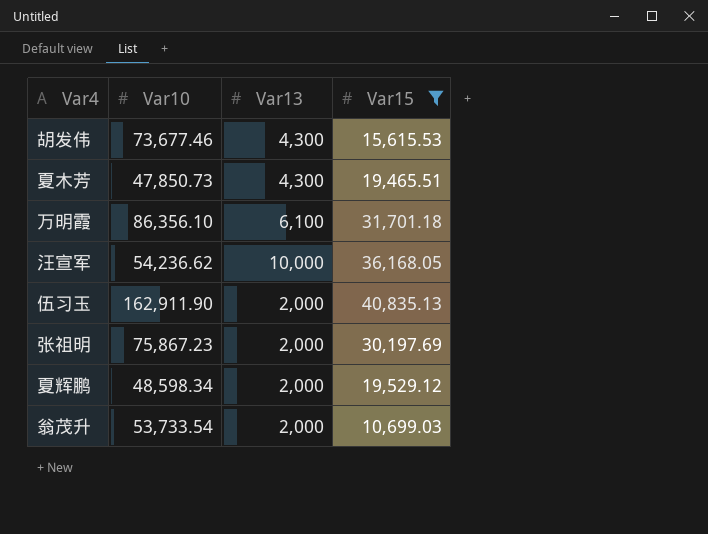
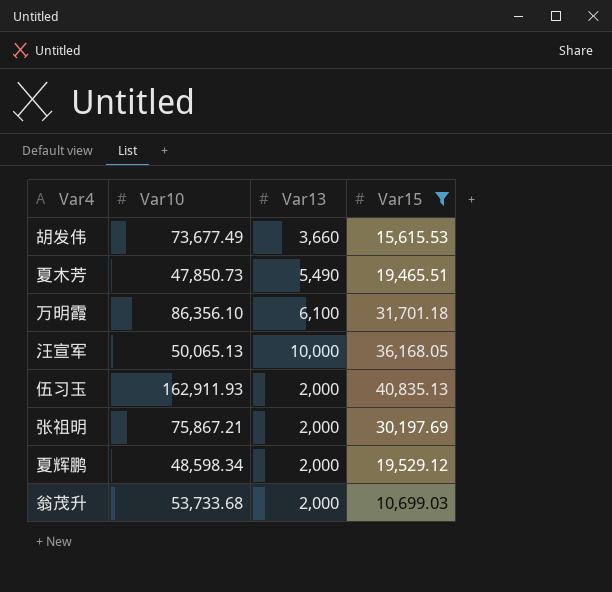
胡发伟 | Var10: 73,677.46 -> 73,677.49
胡发伟 | Var13: 4,300 -> 3,660
夏木芳 | Var13: 4,300 -> 5,490
汪宣军 | Var10: 54,236.62 -> 50,065.13
伍习玉 | Var10: 162,911.90 -> 162,911.93
张祖明 | Var10: 75,867.23 -> 75,867.21
翁茂升 | Var10: 53,733.54 -> 53,733.68

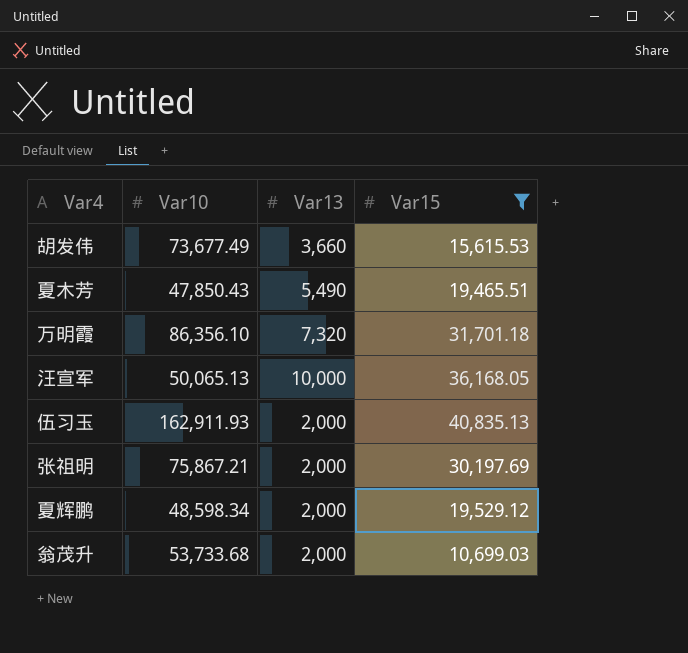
夏木芳 | Var10: 47,850.73 -> 47,850.43
万明霞 | Var13: 6,100 -> 7,320

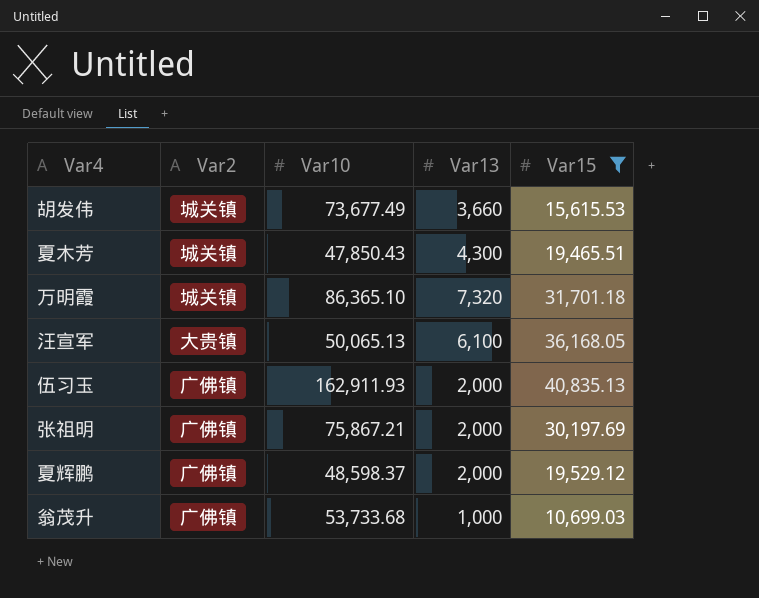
column Var2 | position: none -> 2
夏木芳 | Var13: 5,490 -> 4,300
万明霞 | Var10: 86,356.10 -> 86,365.10
汪宣军 | Var13: 10,000 -> 6,100
夏辉鹏 | Var10: 48,598.34 -> 48,598.37
翁茂升 | Var13: 2,000 -> 1,000

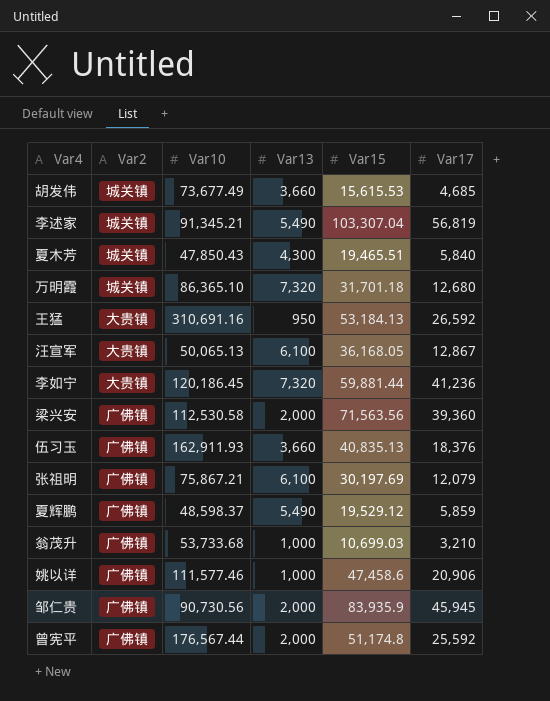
filter: Var15 <= 40,835.13 -> none
column Var17 | position: none -> 6
伍习玉 | Var13: 2,000 -> 3,660
张祖明 | Var13: 2,000 -> 6,100
夏辉鹏 | Var13: 2,000 -> 5,490

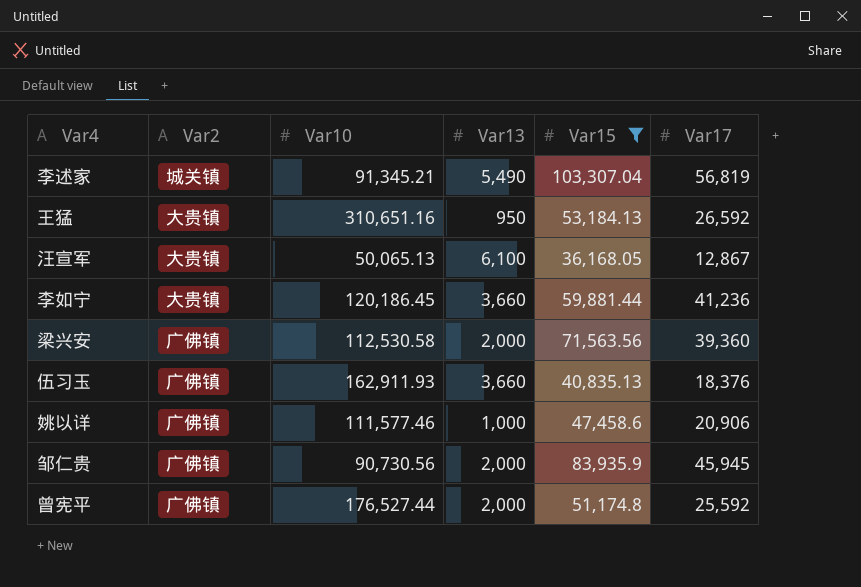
filter: none -> Var15 >= 36,168.05
王猛 | Var10: 310,691.16 -> 310,651.16
李如宁 | Var13: 7,320 -> 3,660
曾宪平 | Var10: 176,567.44 -> 176,527.44

